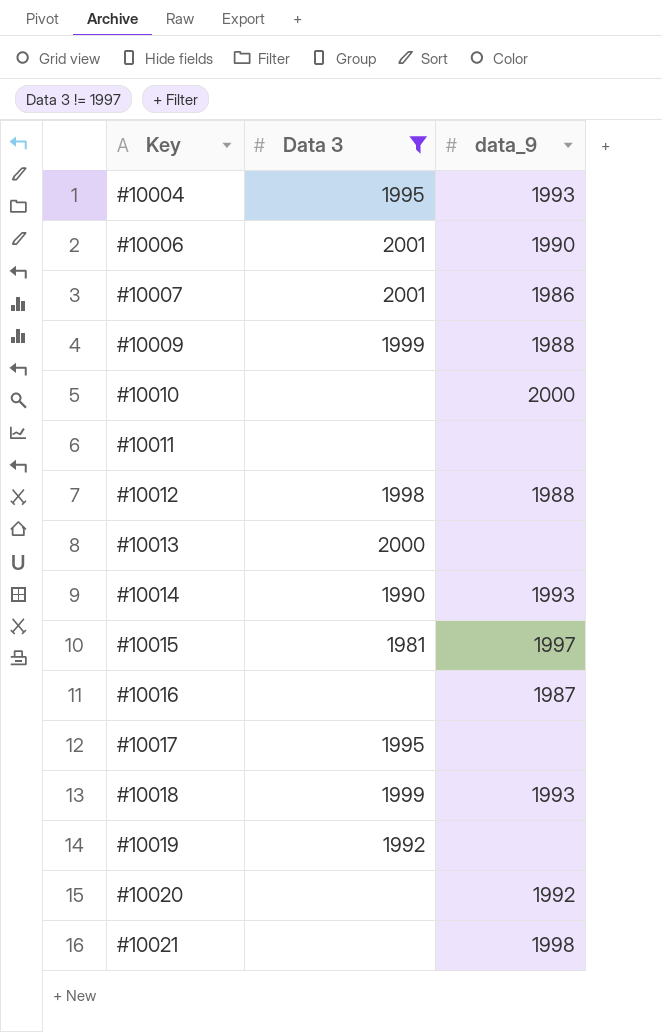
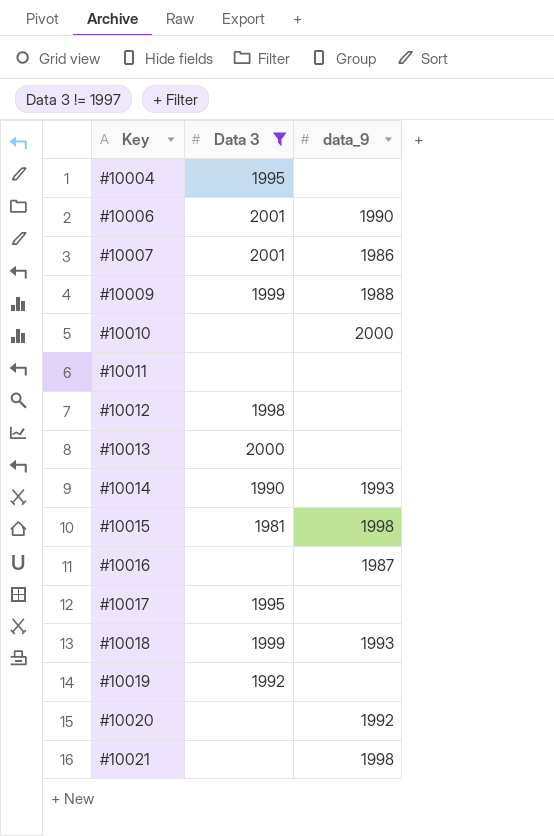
#10004 | data_9: 1993 -> none
#10012 | data_9: 1988 -> none
#10015 | data_9: 1997 -> 1998

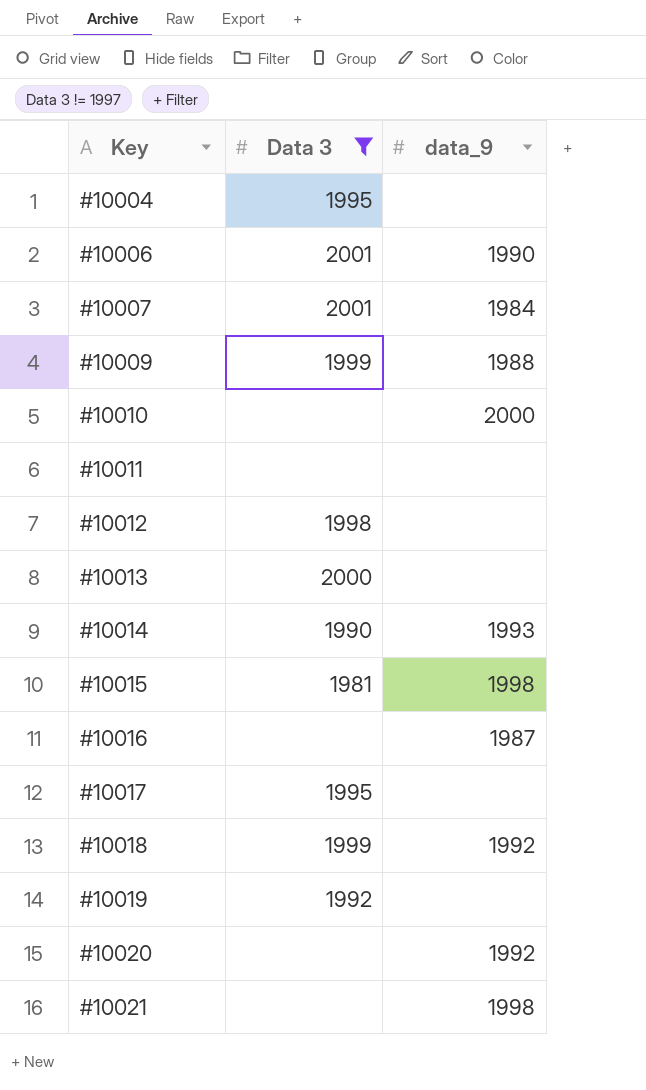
#10007 | data_9: 1986 -> 1984
#10018 | data_9: 1993 -> 1992

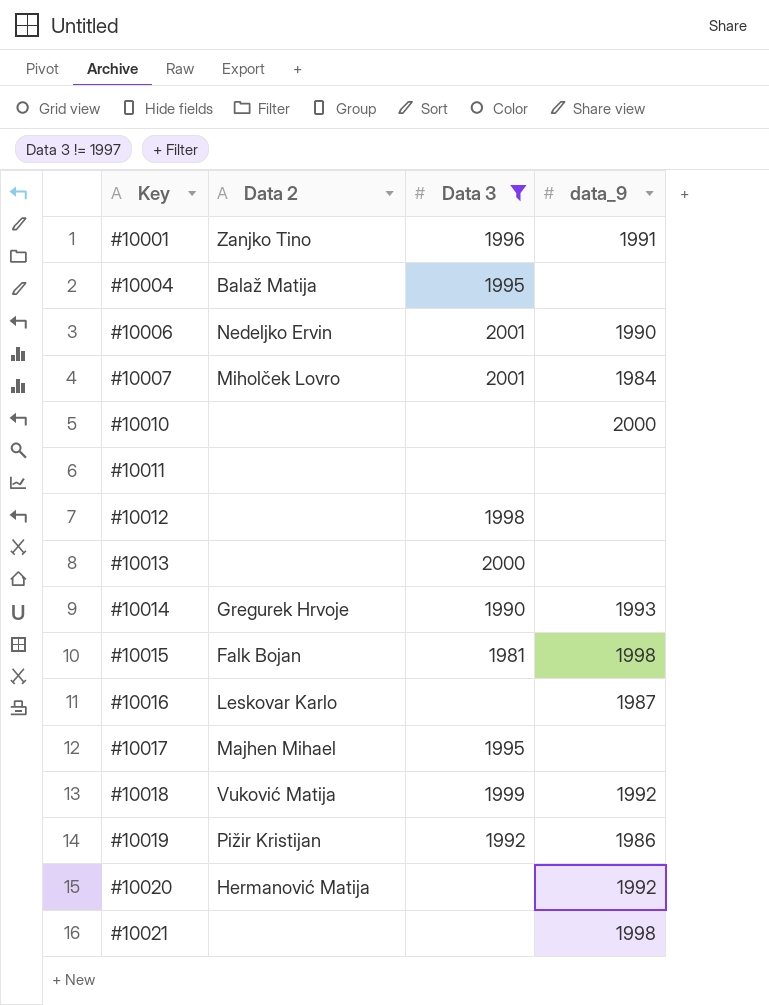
column Data 2 | position: none -> 2
row #10009: 1999 | 1988 -> none
row #10001: none -> Zanjko Tino | 1996 | 1991
#10019 | data_9: none -> 1986

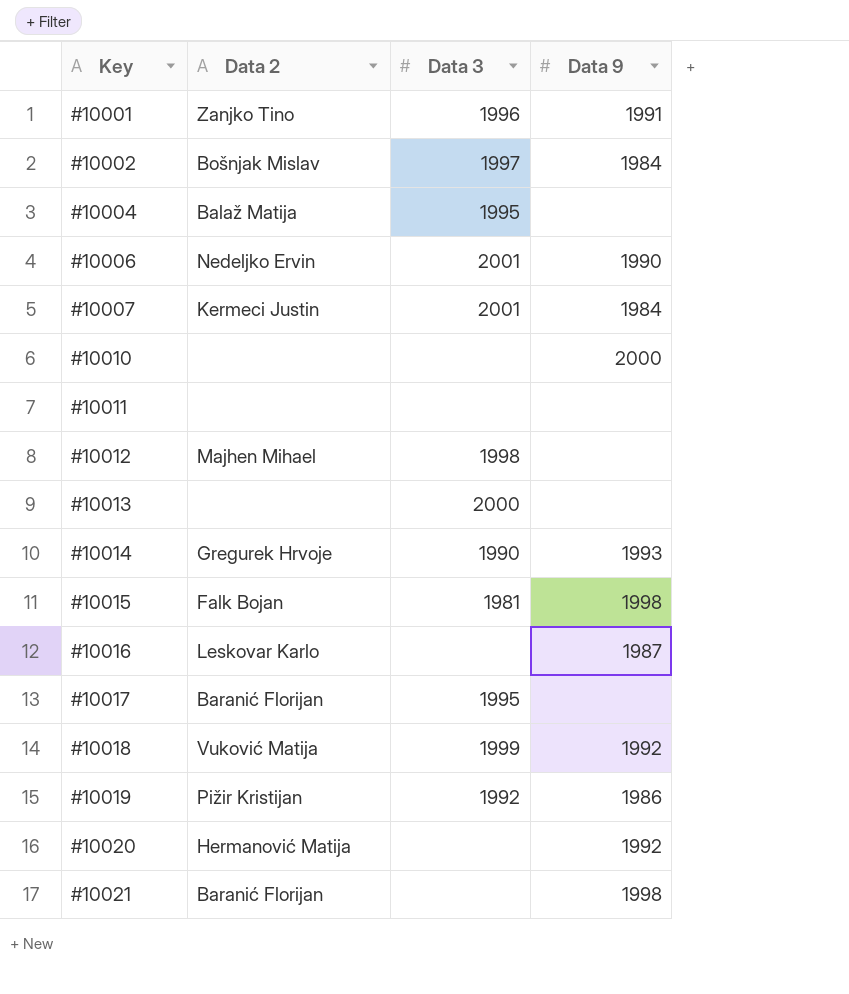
filter: Data 3 != 1997 -> none
column name: data_9 -> Data 9
#10007 | Data 2: Miholček Lovro -> Kermeci Justin
#10012 | Data 2: none -> Majhen Mihael
#10017 | Data 2: Majhen Mihael -> Baranić Florijan
#10021 | Data 2: none -> Baranić Florijan

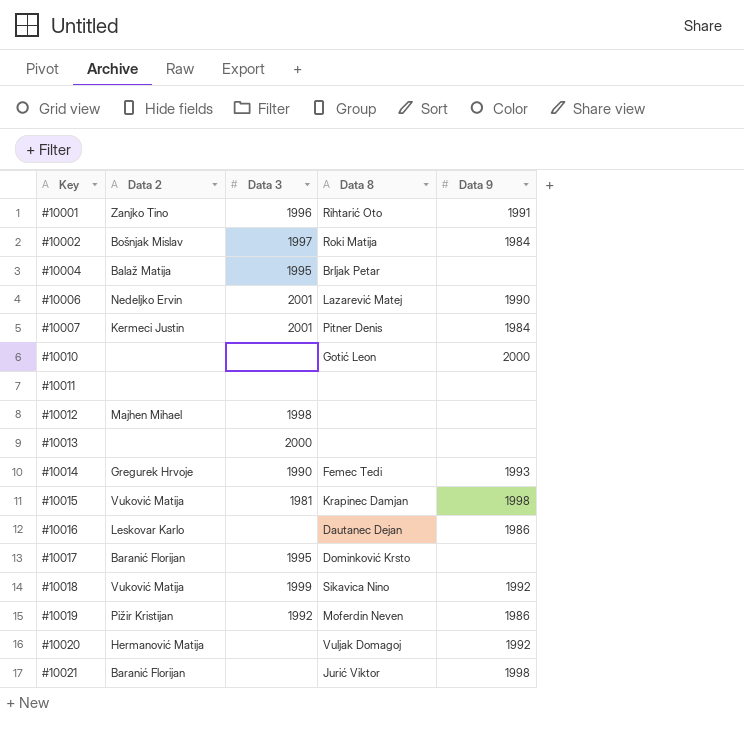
column Data 8 | position: none -> 4
#10015 | Data 2: Falk Bojan -> Vuković Matija
#10016 | Data 9: 1987 -> 1986

